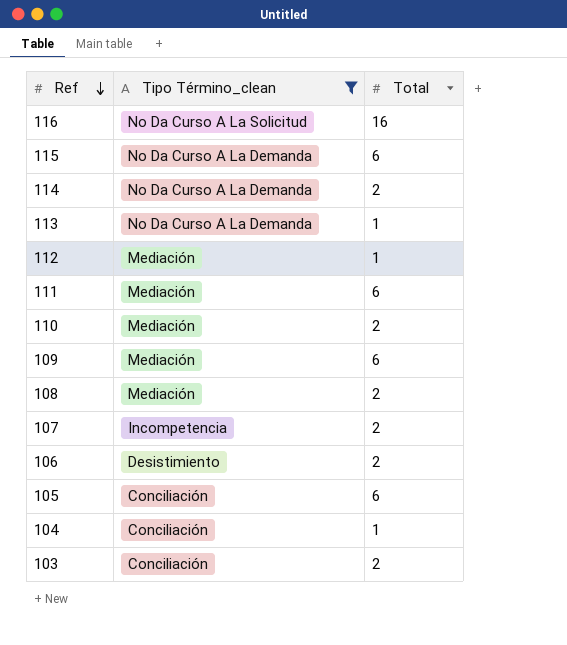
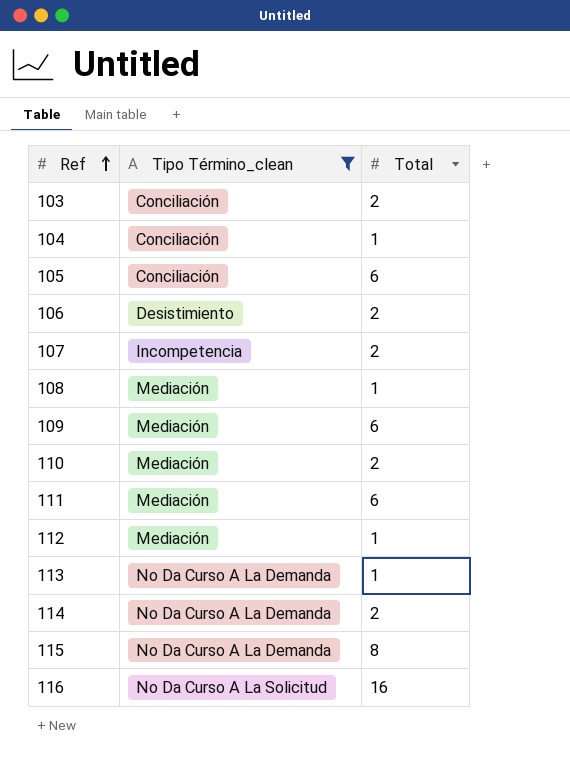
row order: Ref descending -> Ref ascending
108 | Total: 2 -> 1
115 | Total: 6 -> 8

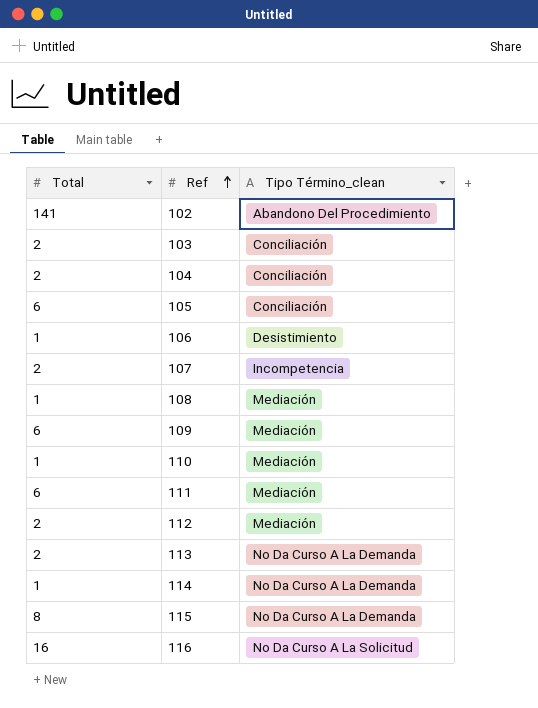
filter: Tipo Término_clean != Abandono Del Procedimiento -> none
column Total | position: 3 -> 1
104 | Total: 1 -> 2
106 | Total: 2 -> 1
110 | Total: 2 -> 1
112 | Total: 1 -> 2
113 | Total: 1 -> 2
114 | Total: 2 -> 1

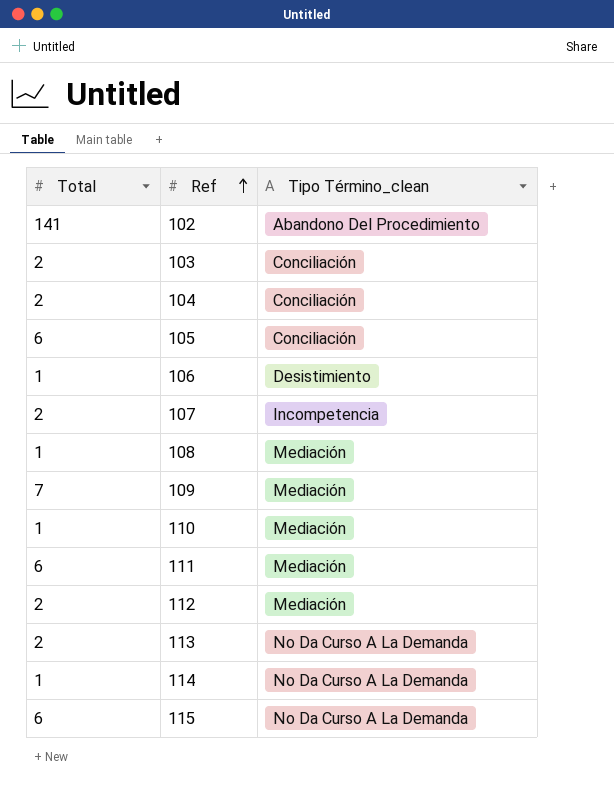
row 116: 16 | No Da Curso A La Solicitud -> none
109 | Total: 6 -> 7
115 | Total: 8 -> 6

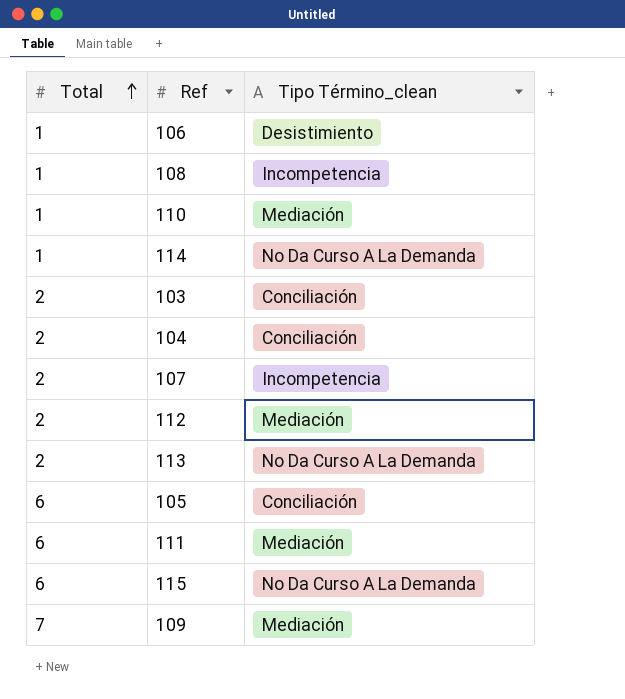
row order: Ref ascending -> Total ascending
row 102: 141 | Abandono Del Procedimiento -> none
108 | Tipo Término_clean: Mediación -> Incompetencia

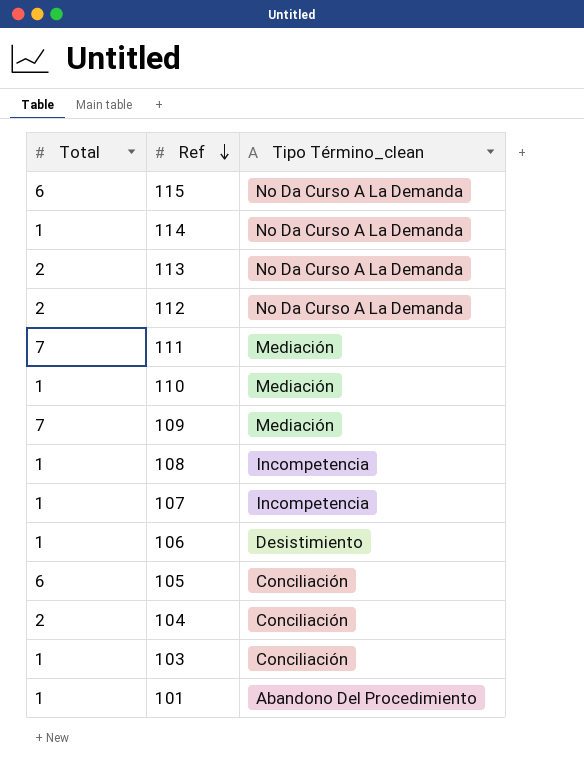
row order: Total ascending -> Ref descending
112 | Tipo Término_clean: Mediación -> No Da Curso A La Demanda
111 | Total: 6 -> 7
107 | Total: 2 -> 1
103 | Total: 2 -> 1
row 101: none -> 1 | Abandono Del Procedimiento

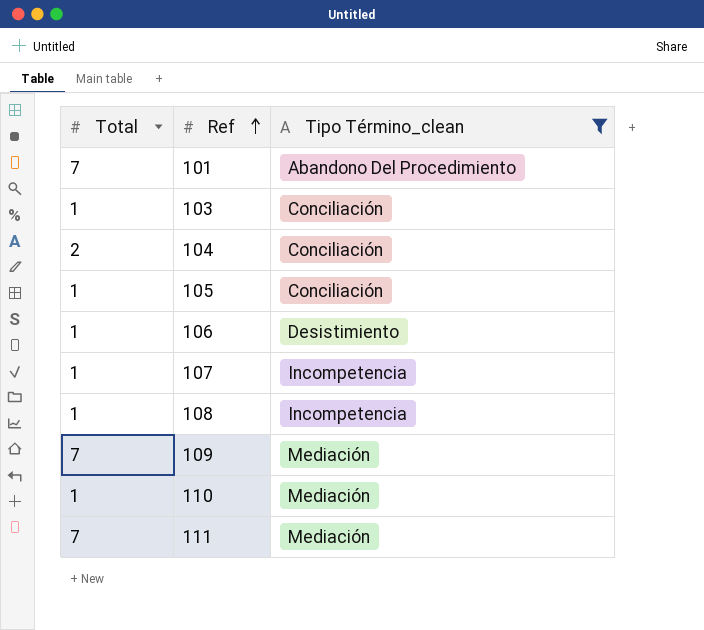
filter: none -> Tipo Término_clean != No Da Curso A La Demanda
row order: Ref descending -> Ref ascending
101 | Total: 1 -> 7
105 | Total: 6 -> 1

